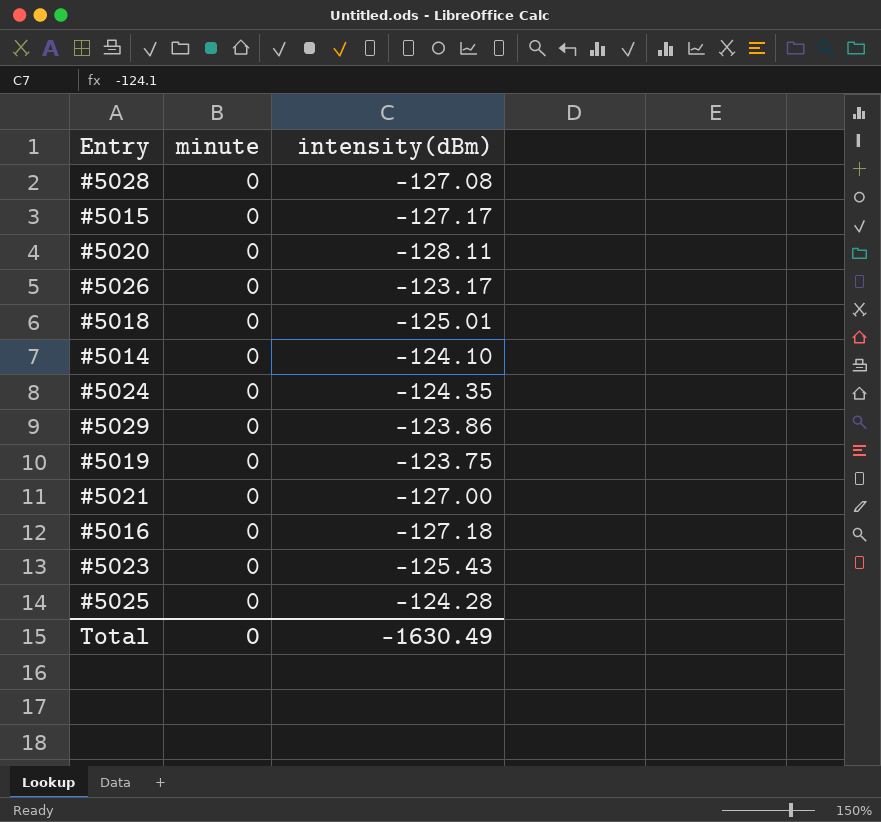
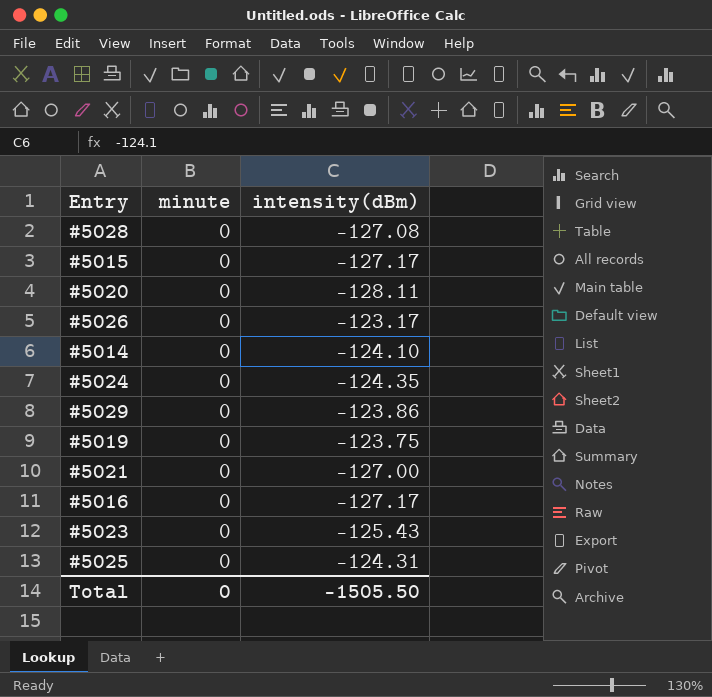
row #5018: 0 | -125.01 -> none
#5016 | intensity(dBm): -127.18 -> -127.17
#5025 | intensity(dBm): -124.28 -> -124.31
Total | intensity(dBm): -1630.49 -> -1505.50

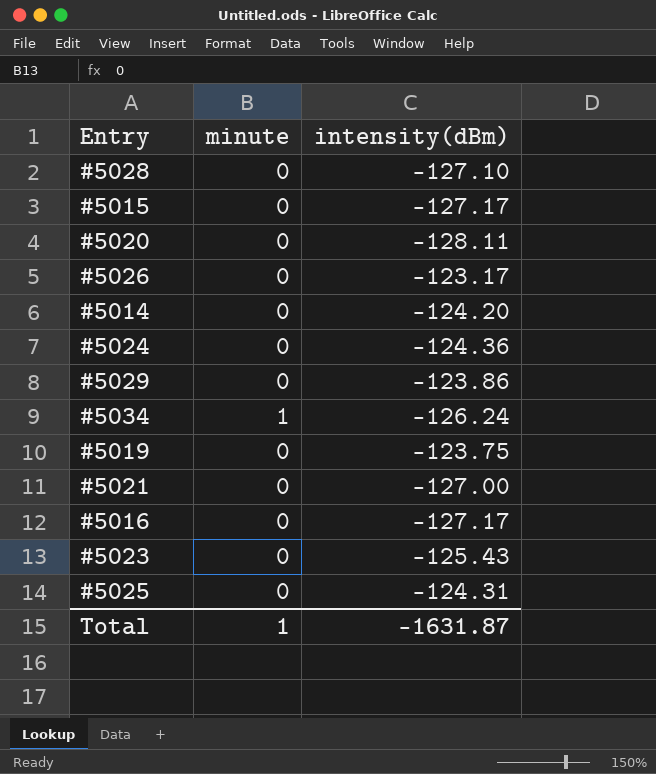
#5028 | intensity(dBm): -127.08 -> -127.10
#5014 | intensity(dBm): -124.10 -> -124.20
#5024 | intensity(dBm): -124.35 -> -124.36
row #5034: none -> 1 | -126.24
Total | minute: 0 -> 1
Total | intensity(dBm): -1505.50 -> -1631.87

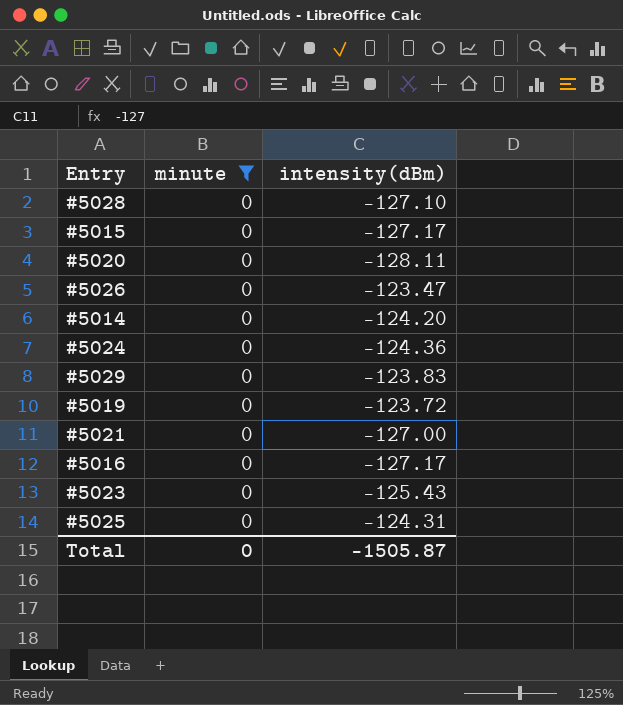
filter: none -> minute = 0
#5026 | intensity(dBm): -123.17 -> -123.47
#5029 | intensity(dBm): -123.86 -> -123.83
#5019 | intensity(dBm): -123.75 -> -123.72
Total | minute: 1 -> 0
Total | intensity(dBm): -1631.87 -> -1505.87

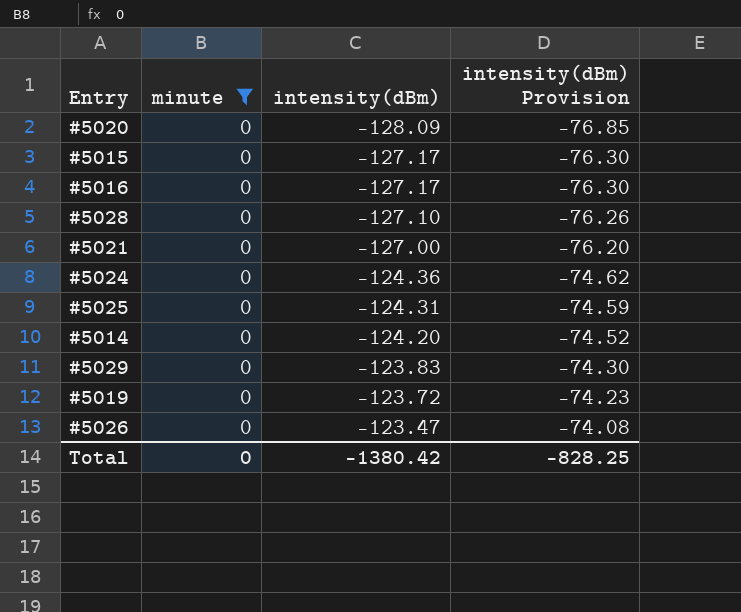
row order: none -> intensity(dBm) ascending
column intensity(dBm) Provision | formula: none -> [intensity(dBm)] * 0.6
row #5023: 0 | -125.43 -> none
#5020 | intensity(dBm): -128.11 -> -128.09
Total | intensity(dBm): -1505.87 -> -1380.42

